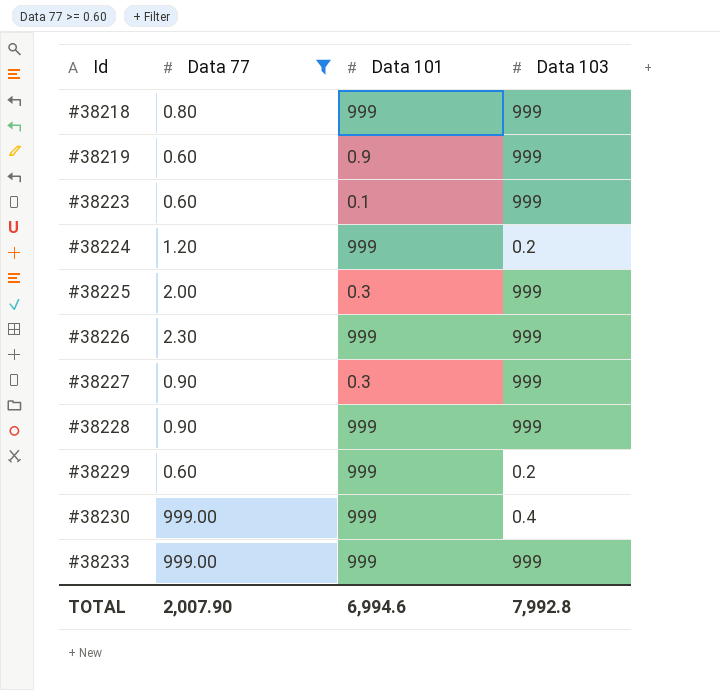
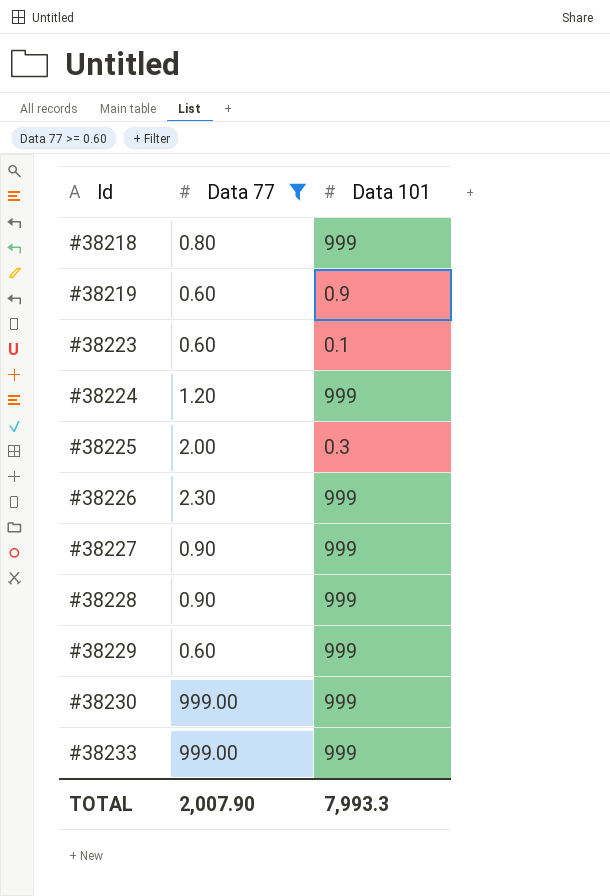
column Data 103 | position: 4 -> none
#38227 | Data 101: 0.3 -> 999
TOTAL | Data 101: 6,994.6 -> 7,993.3

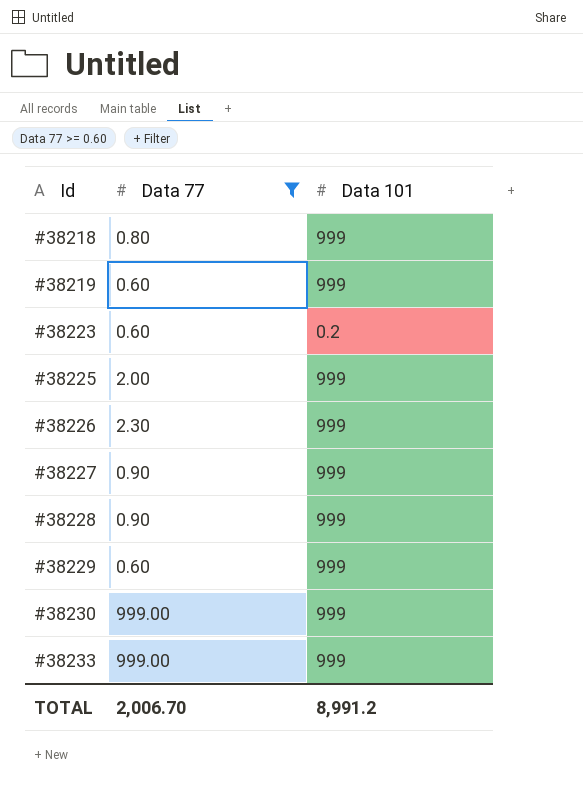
row #38224: 1.20 | 999 -> none
#38219 | Data 101: 0.9 -> 999
#38223 | Data 101: 0.1 -> 0.2
#38225 | Data 101: 0.3 -> 999
TOTAL | Data 77: 2,007.90 -> 2,006.70
TOTAL | Data 101: 7,993.3 -> 8,991.2

